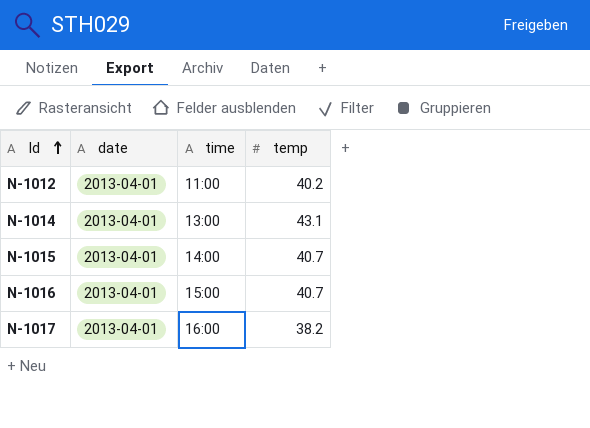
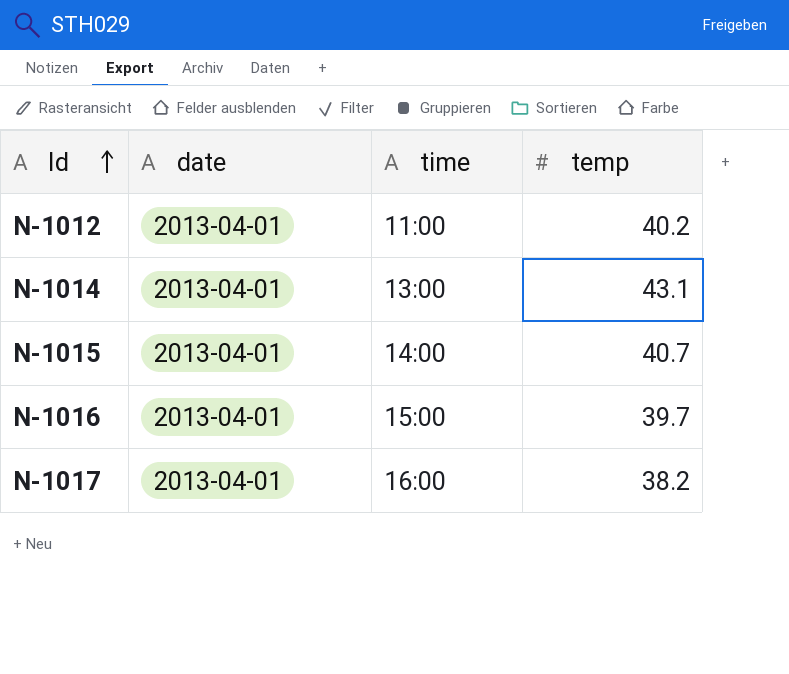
N-1016 | temp: 40.7 -> 39.7

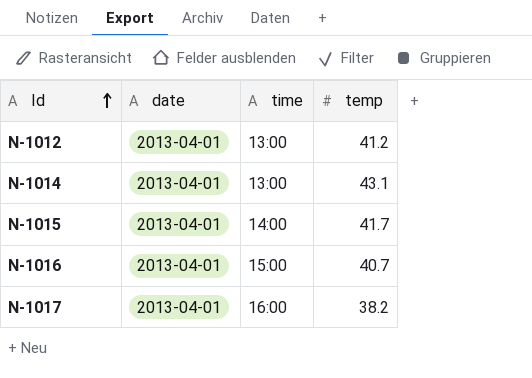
N-1012 | time: 11:00 -> 13:00
N-1012 | temp: 40.2 -> 41.2
N-1015 | temp: 40.7 -> 41.7
N-1016 | temp: 39.7 -> 40.7

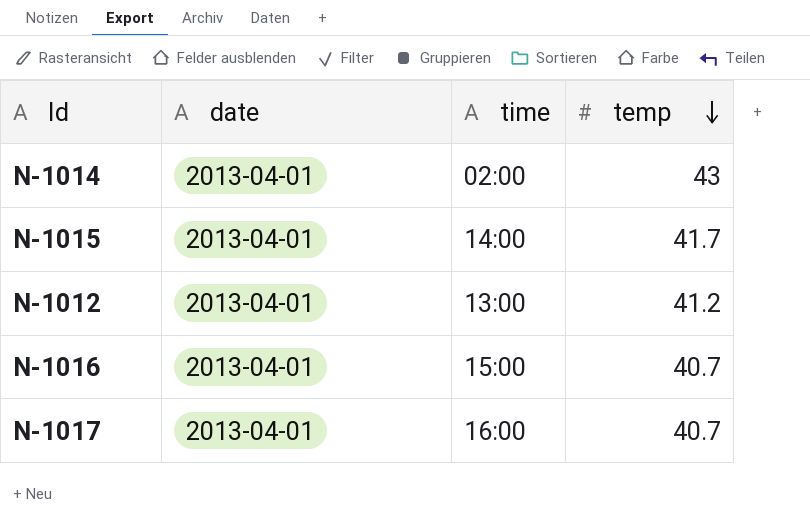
row order: Id ascending -> temp descending
N-1014 | time: 13:00 -> 02:00
N-1014 | temp: 43.1 -> 43
N-1017 | temp: 38.2 -> 40.7

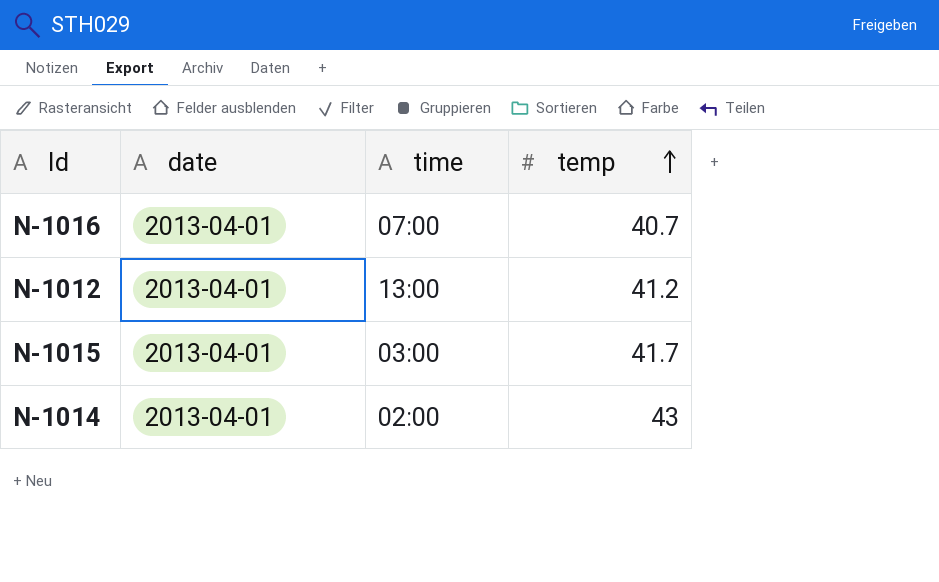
row order: temp descending -> temp ascending
row N-1017: 2013-04-01 | 16:00 | 40.7 -> none
N-1016 | time: 15:00 -> 07:00
N-1015 | time: 14:00 -> 03:00

